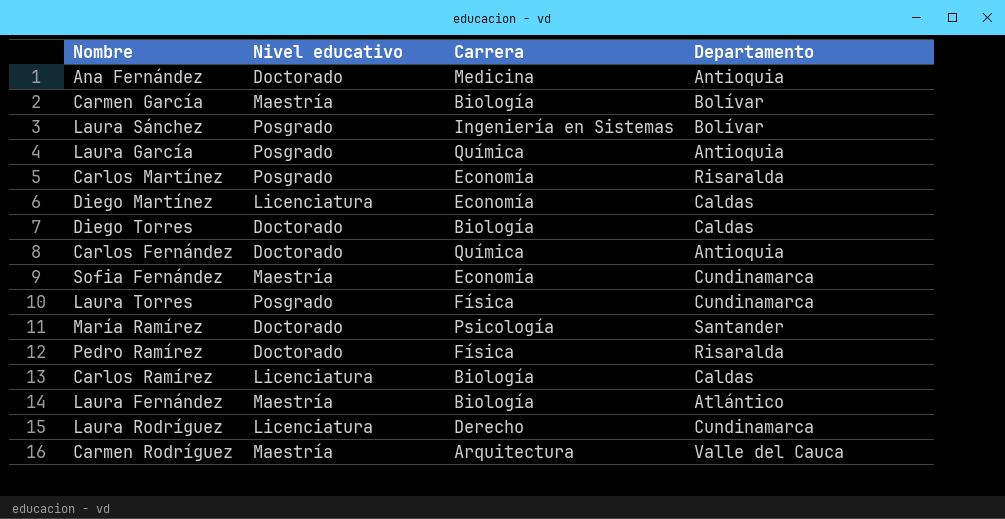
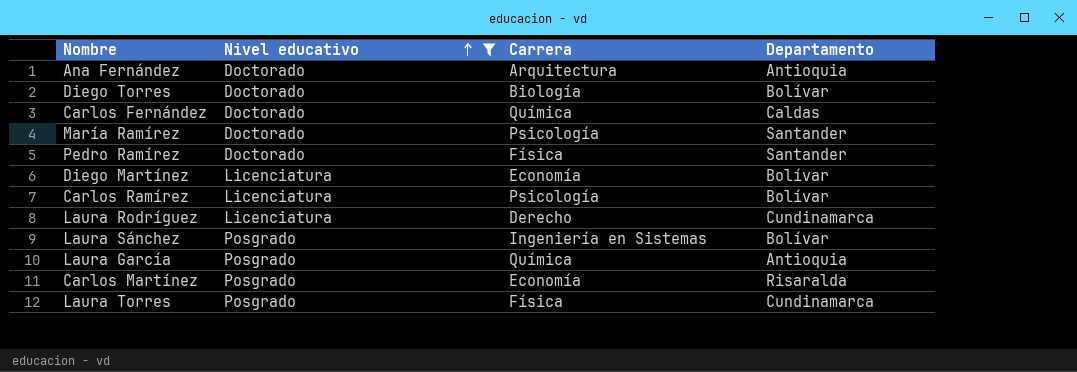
filter: none -> Nivel educativo != Maestría
row order: none -> Nivel educativo ascending
Ana Fernández | Carrera: Medicina -> Arquitectura
Diego Torres | Departamento: Caldas -> Bolívar
Carlos Fernández | Departamento: Antioquia -> Caldas
Pedro Ramírez | Departamento: Risaralda -> Santander
Diego Martínez | Departamento: Caldas -> Bolívar
Carlos Ramírez | Carrera: Biología -> Psicología
Carlos Ramírez | Departamento: Caldas -> Bolívar

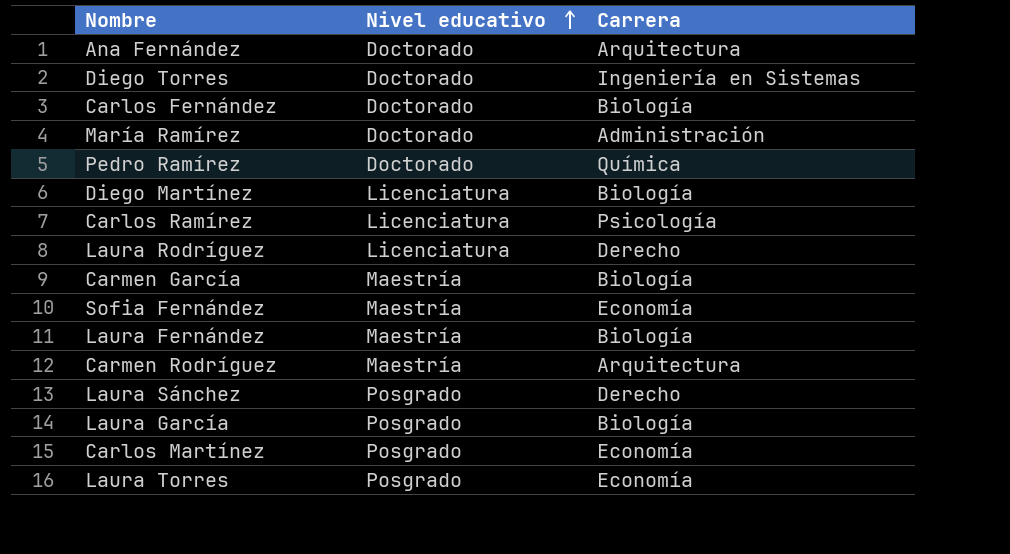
filter: Nivel educativo != Maestría -> none
column Departamento | position: 4 -> none
Diego Torres | Carrera: Biología -> Ingeniería en Sistemas
Carlos Fernández | Carrera: Química -> Biología
María Ramírez | Carrera: Psicología -> Administración
Pedro Ramírez | Carrera: Física -> Química
Diego Martínez | Carrera: Economía -> Biología
Laura Sánchez | Carrera: Ingeniería en Sistemas -> Derecho
Laura García | Carrera: Química -> Biología
Laura Torres | Carrera: Física -> Economía

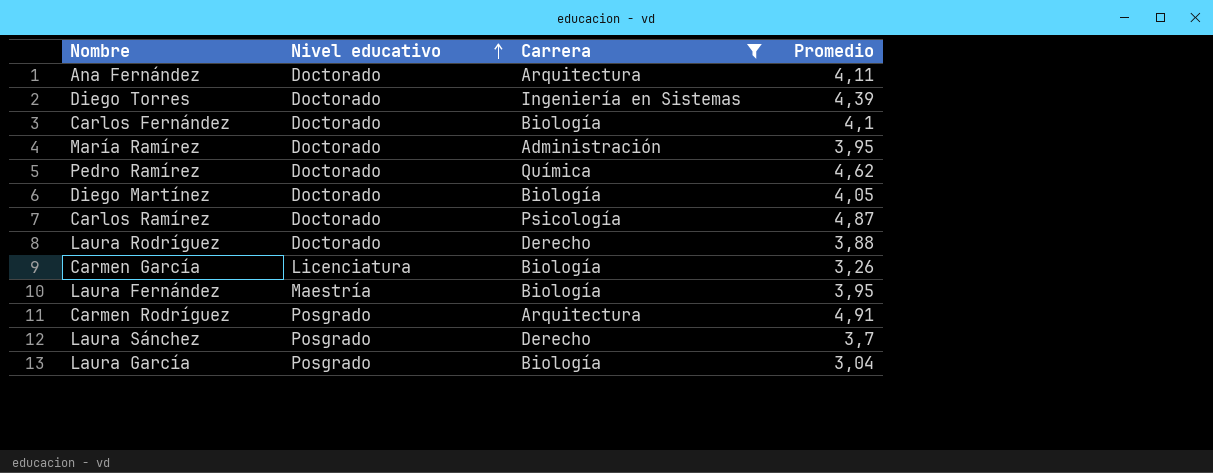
filter: none -> Carrera != Economía
column Promedio | position: none -> 4
Diego Martínez | Nivel educativo: Licenciatura -> Doctorado
Carlos Ramírez | Nivel educativo: Licenciatura -> Doctorado
Laura Rodríguez | Nivel educativo: Licenciatura -> Doctorado
Carmen García | Nivel educativo: Maestría -> Licenciatura
Carmen Rodríguez | Nivel educativo: Maestría -> Posgrado

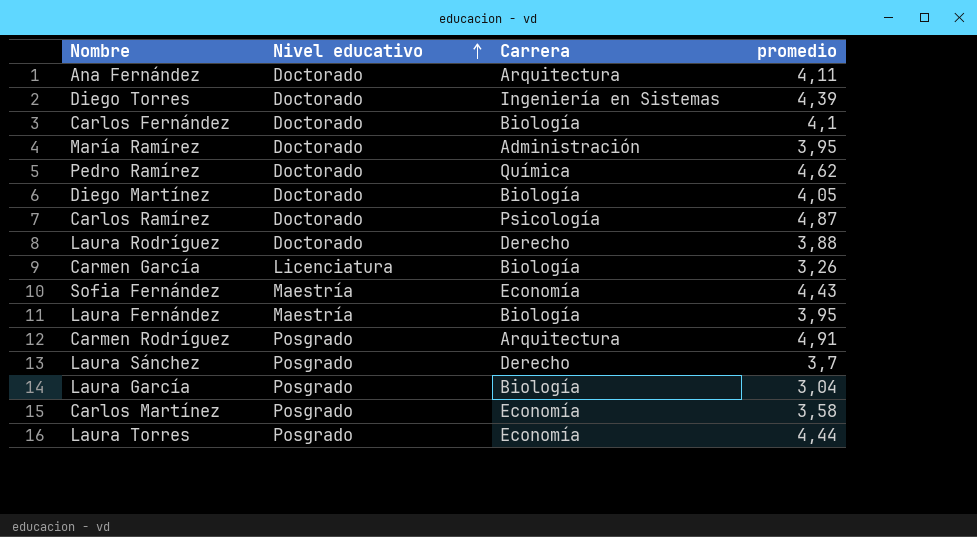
filter: Carrera != Economía -> none
column name: Promedio -> promedio

